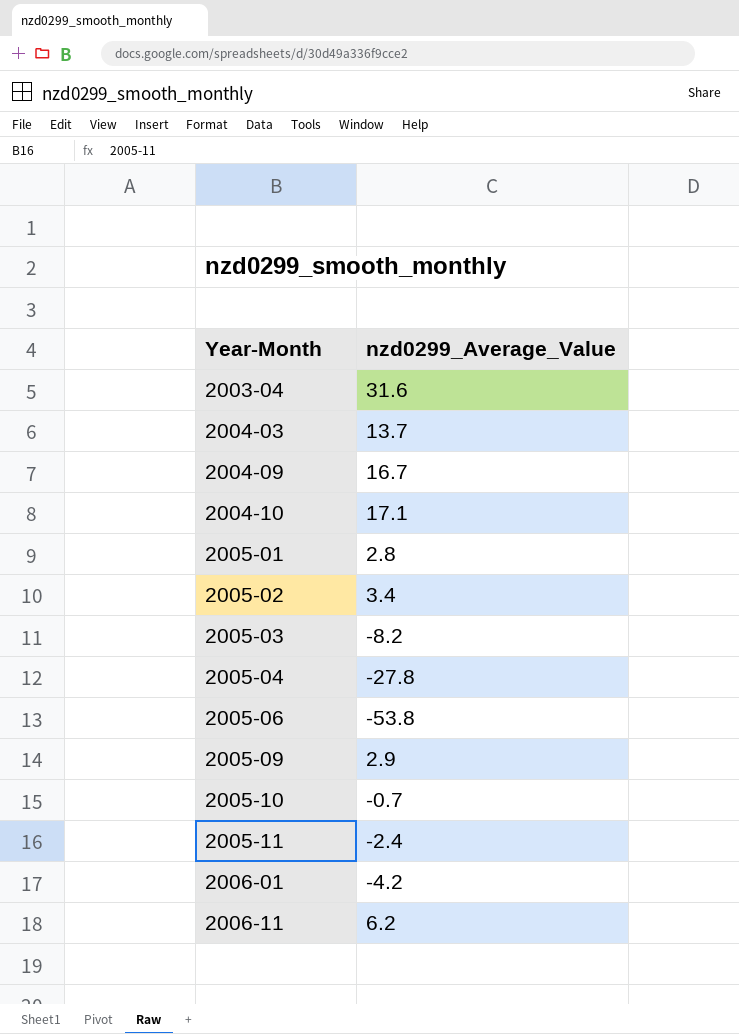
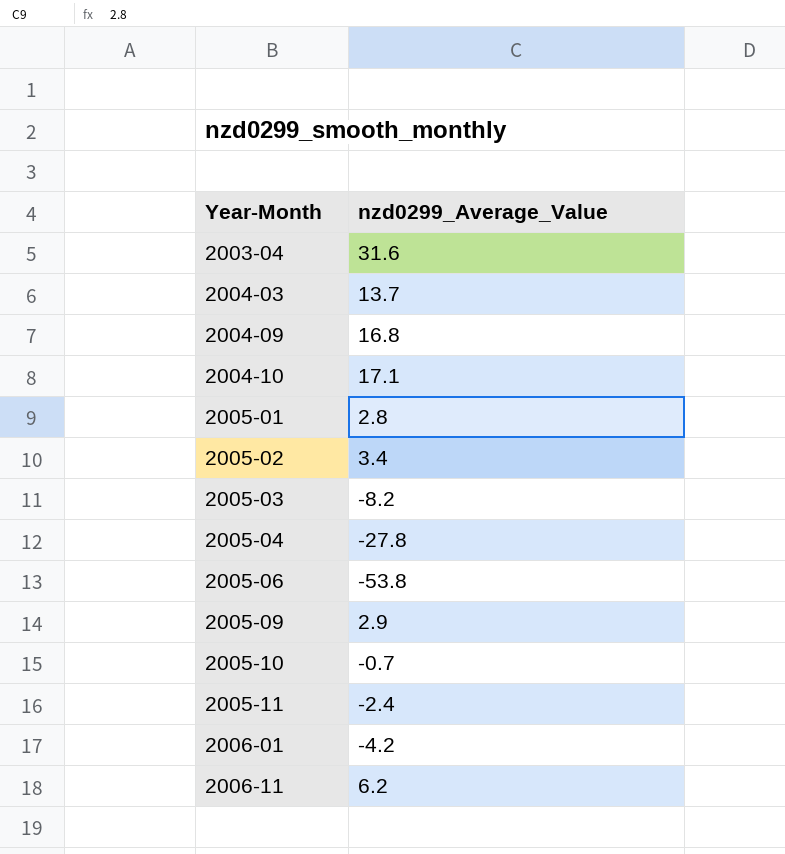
2004-09 | nzd0299_Average_Value: 16.7 -> 16.8

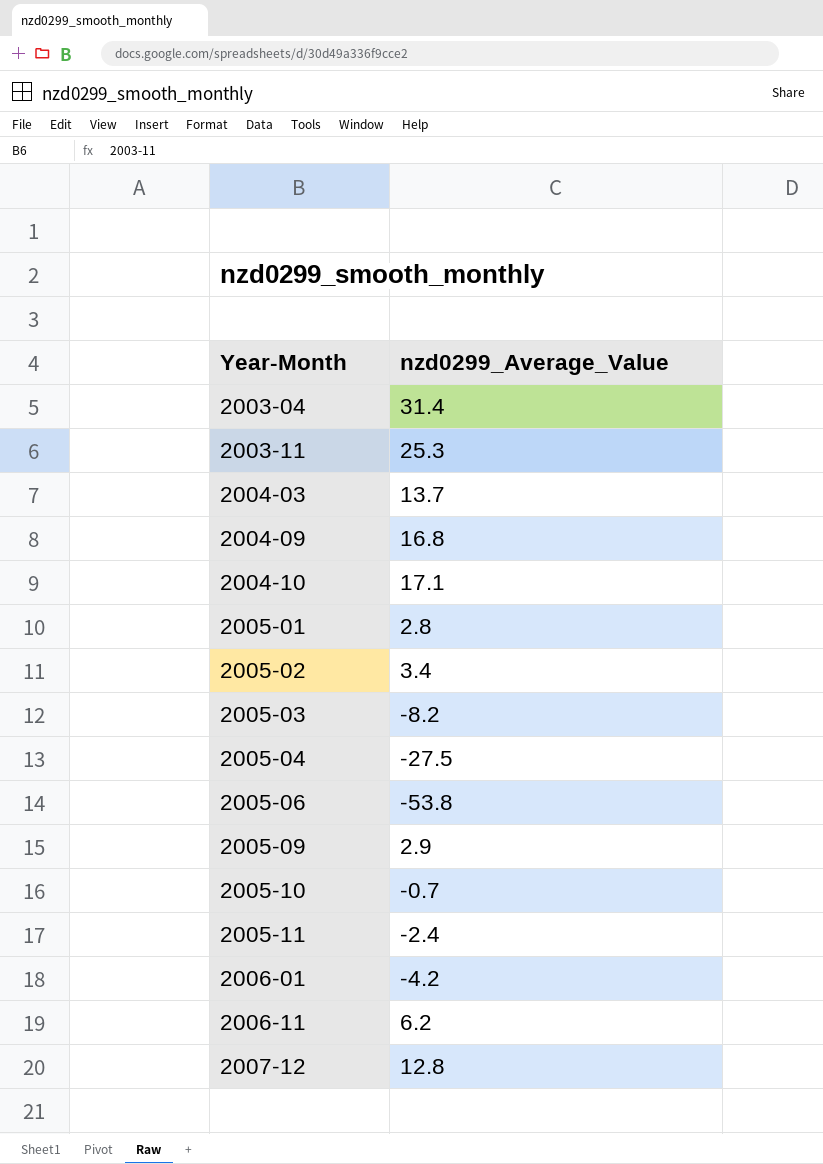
2003-04 | nzd0299_Average_Value: 31.6 -> 31.4
row 2003-11: none -> 25.3
2005-04 | nzd0299_Average_Value: -27.8 -> -27.5
row 2007-12: none -> 12.8

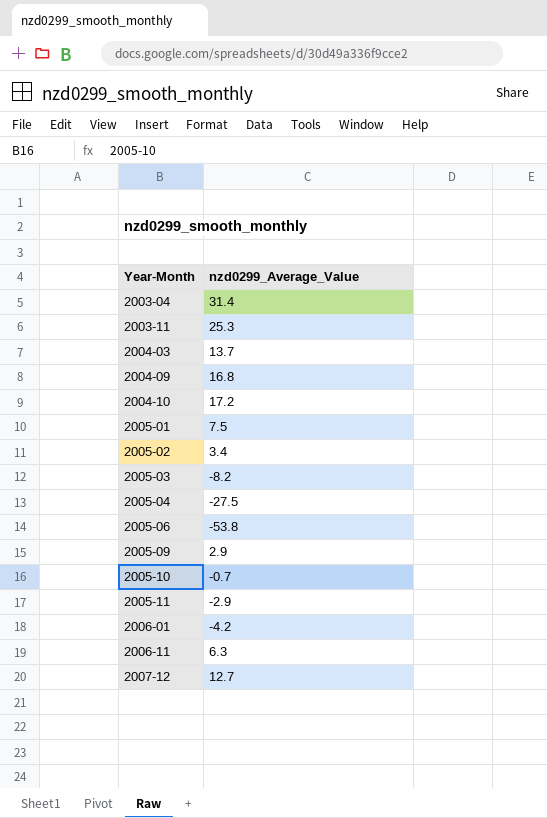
2004-10 | nzd0299_Average_Value: 17.1 -> 17.2
2005-01 | nzd0299_Average_Value: 2.8 -> 7.5
2005-11 | nzd0299_Average_Value: -2.4 -> -2.9
2006-11 | nzd0299_Average_Value: 6.2 -> 6.3
2007-12 | nzd0299_Average_Value: 12.8 -> 12.7

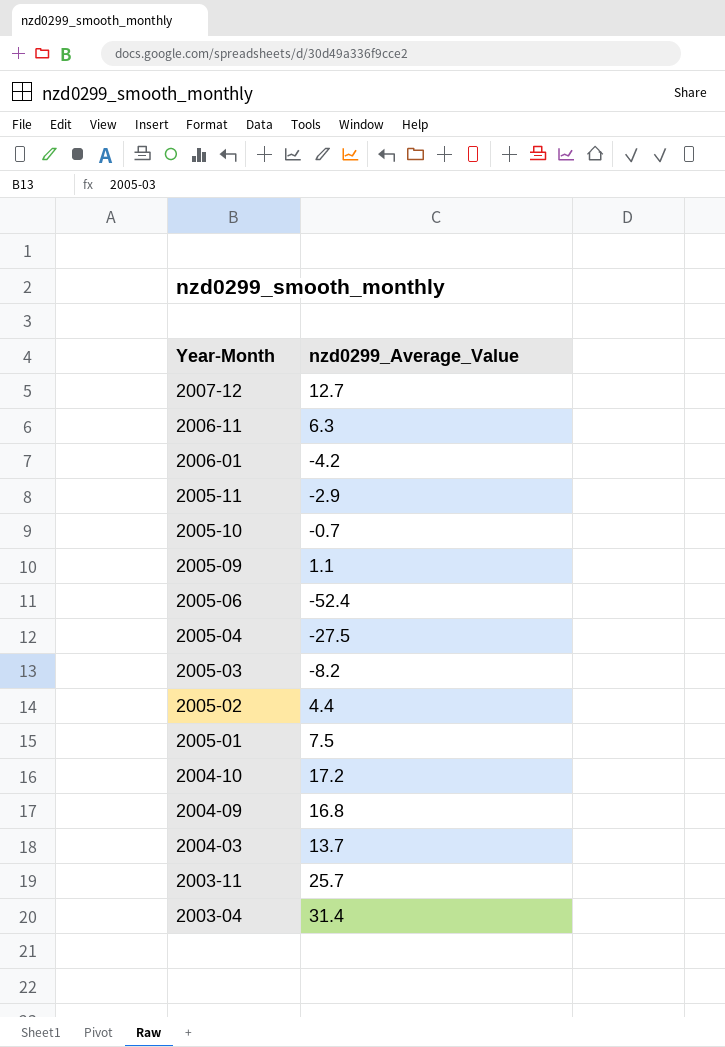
row order: Year-Month ascending -> Year-Month descending
2005-09 | nzd0299_Average_Value: 2.9 -> 1.1
2005-06 | nzd0299_Average_Value: -53.8 -> -52.4
2005-02 | nzd0299_Average_Value: 3.4 -> 4.4
2003-11 | nzd0299_Average_Value: 25.3 -> 25.7

